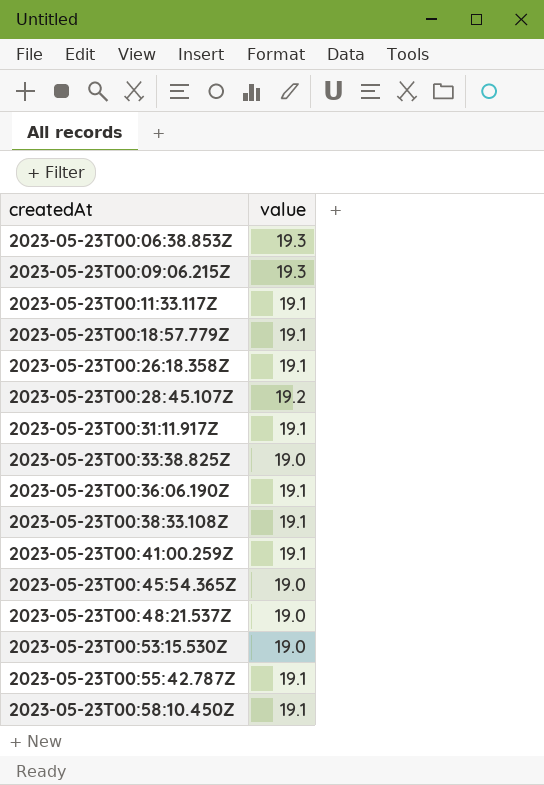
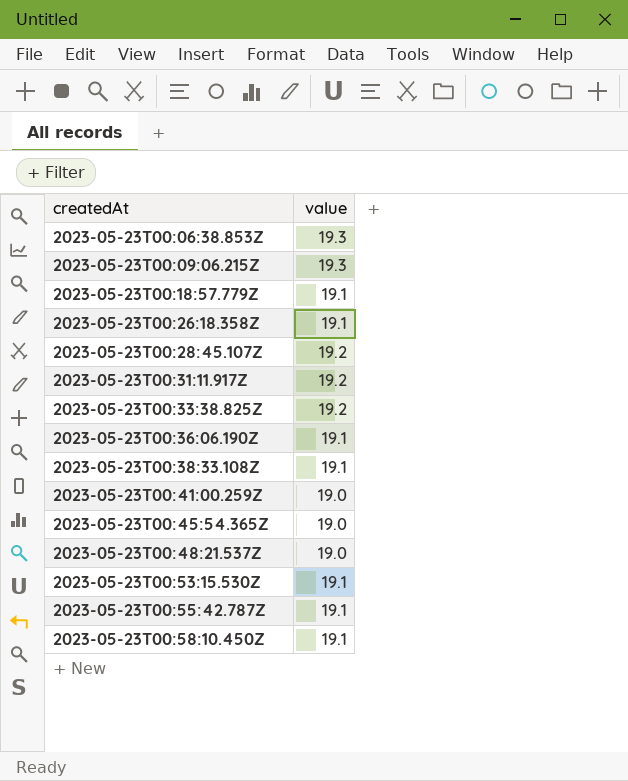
row 2023-05-23T00:11:33.117Z: 19.1 -> none
2023-05-23T00:31:11.917Z | value: 19.1 -> 19.2
2023-05-23T00:33:38.825Z | value: 19.0 -> 19.2
2023-05-23T00:41:00.259Z | value: 19.1 -> 19.0
2023-05-23T00:53:15.530Z | value: 19.0 -> 19.1

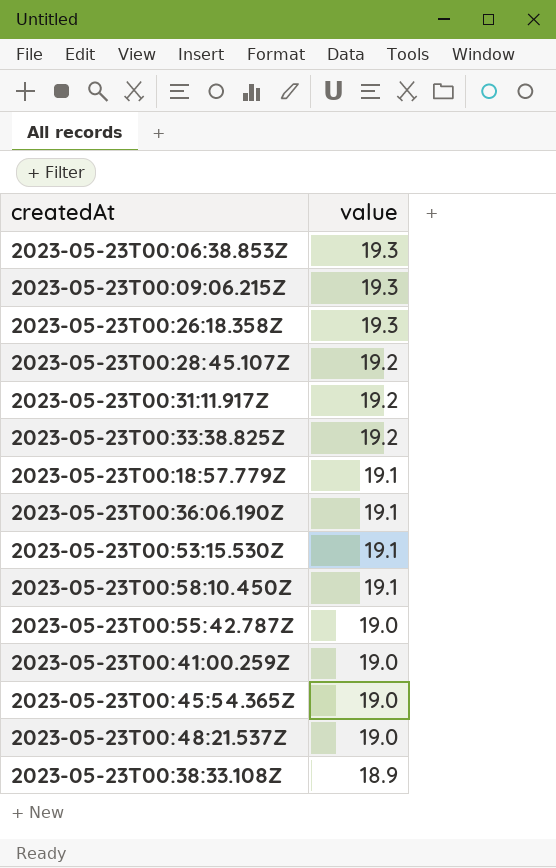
row order: createdAt ascending -> value descending
2023-05-23T00:26:18.358Z | value: 19.1 -> 19.3
2023-05-23T00:55:42.787Z | value: 19.1 -> 19.0
2023-05-23T00:38:33.108Z | value: 19.1 -> 18.9

